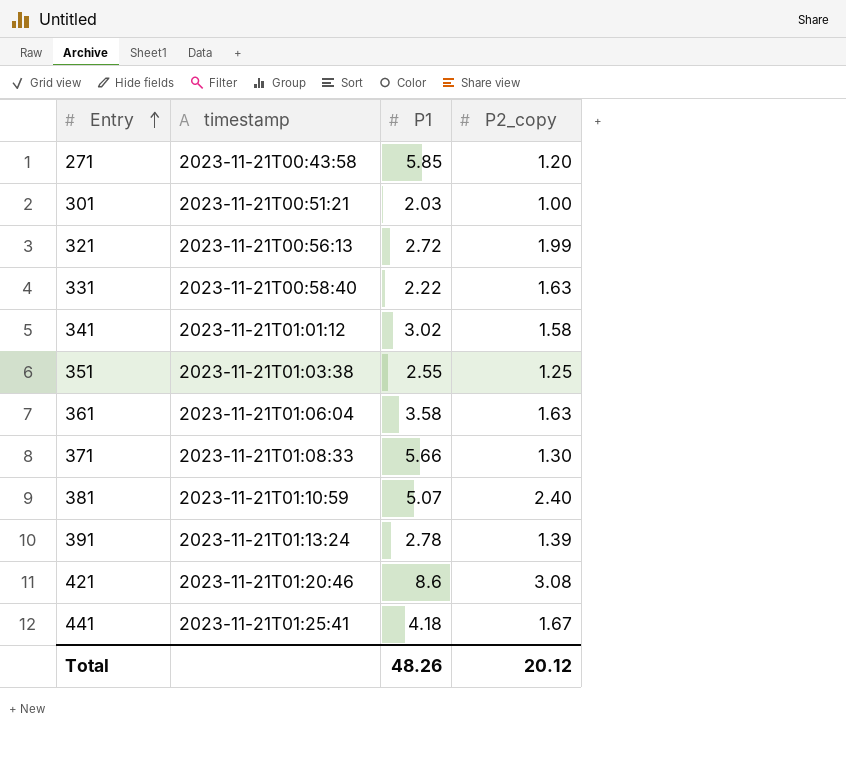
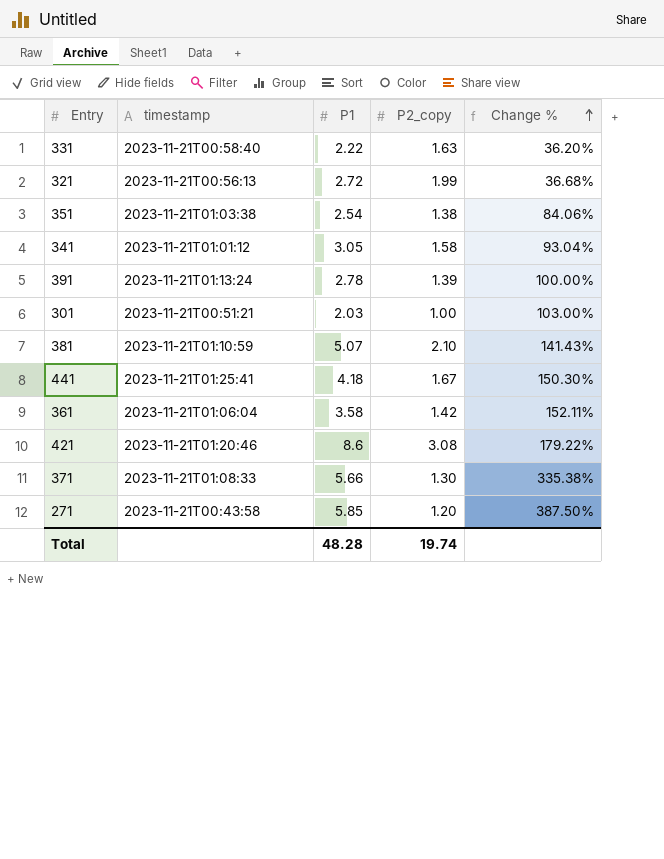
row order: Entry ascending -> Change % ascending
column Change % | formula: none -> ([P1] - [P2_copy]) / [P2_copy]
351 | P1: 2.55 -> 2.54
351 | P2_copy: 1.25 -> 1.38
341 | P1: 3.02 -> 3.05
381 | P2_copy: 2.40 -> 2.10
361 | P2_copy: 1.63 -> 1.42
Total | P1: 48.26 -> 48.28
Total | P2_copy: 20.12 -> 19.74

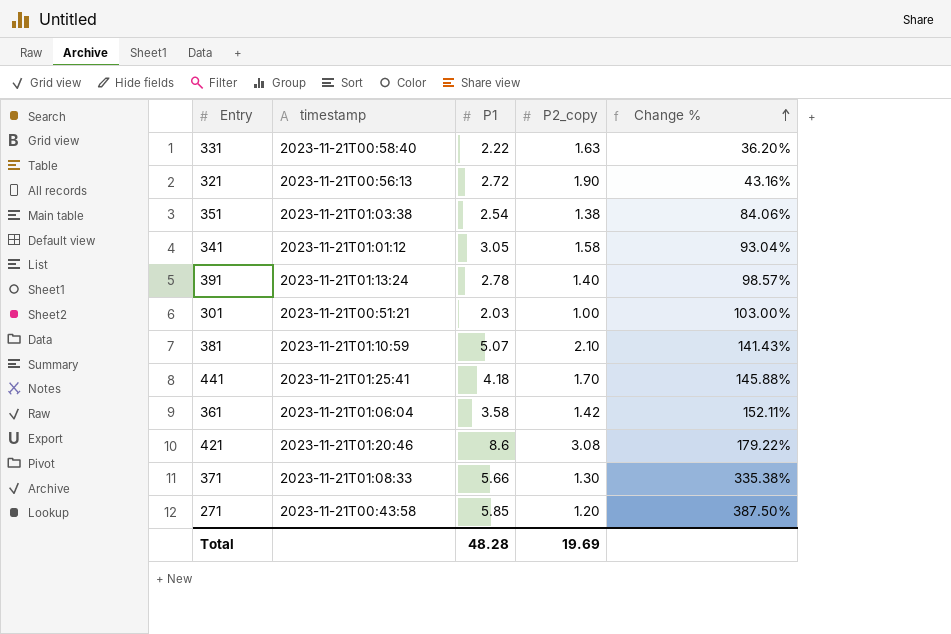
321 | P2_copy: 1.99 -> 1.90
321 | Change %: 36.68% -> 43.16%
391 | P2_copy: 1.39 -> 1.40
391 | Change %: 100.00% -> 98.57%
441 | P2_copy: 1.67 -> 1.70
441 | Change %: 150.30% -> 145.88%
Total | P2_copy: 19.74 -> 19.69

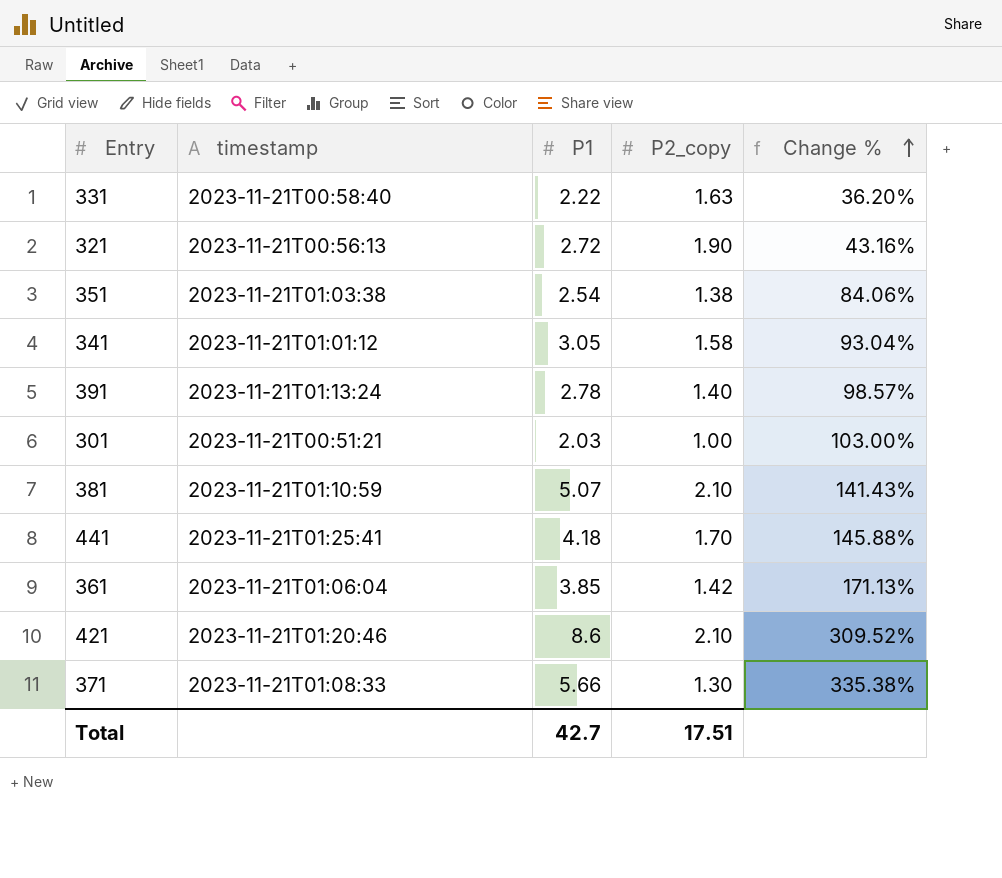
row 271: 2023-11-21T00:43:58 | 5.85 | 1.20 | 387.50% -> none
361 | P1: 3.58 -> 3.85
361 | Change %: 152.11% -> 171.13%
421 | P2_copy: 3.08 -> 2.10
421 | Change %: 179.22% -> 309.52%
Total | P1: 48.28 -> 42.7
Total | P2_copy: 19.69 -> 17.51

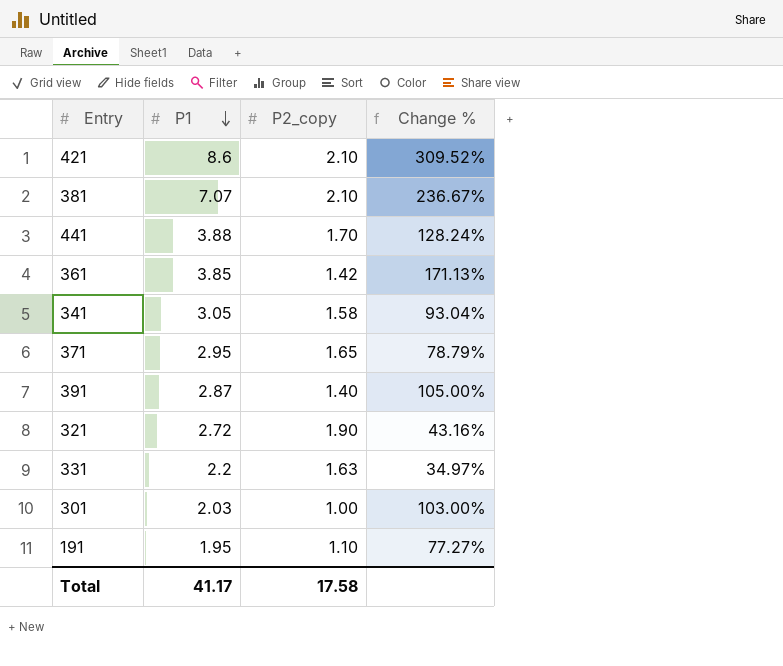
row order: Change % ascending -> P1 descending
column timestamp | position: 2 -> none
row 351: 2023-11-21T01:03:38 | 2.54 | 1.38 | 84.06% -> none
381 | P1: 5.07 -> 7.07
381 | Change %: 141.43% -> 236.67%
441 | P1: 4.18 -> 3.88
441 | Change %: 145.88% -> 128.24%
371 | P1: 5.66 -> 2.95
371 | P2_copy: 1.30 -> 1.65
371 | Change %: 335.38% -> 78.79%
391 | P1: 2.78 -> 2.87
391 | Change %: 98.57% -> 105.00%
331 | P1: 2.22 -> 2.2
331 | Change %: 36.20% -> 34.97%
row 191: none -> 1.95 | 1.10 | 77.27%
Total | P1: 42.7 -> 41.17
Total | P2_copy: 17.51 -> 17.58

